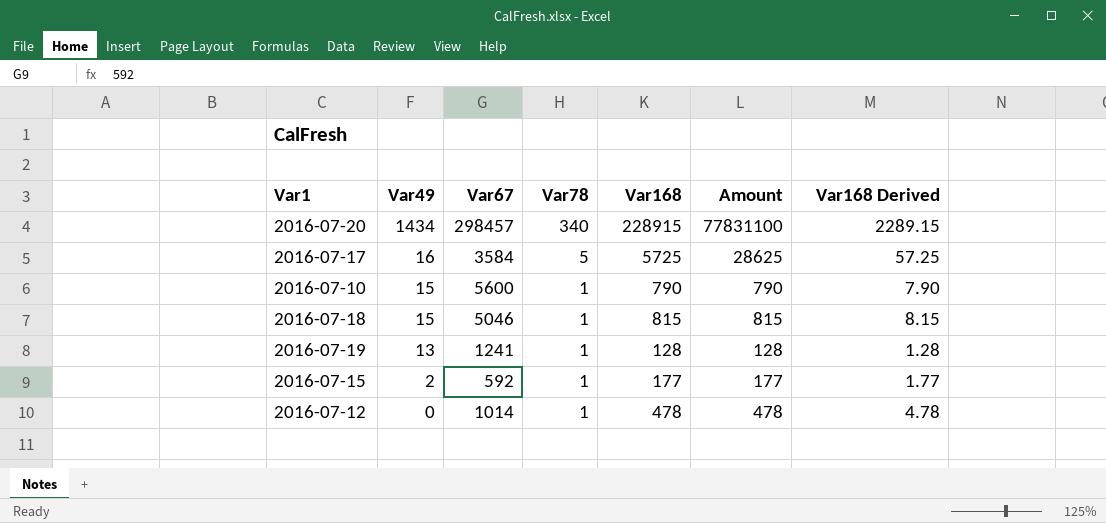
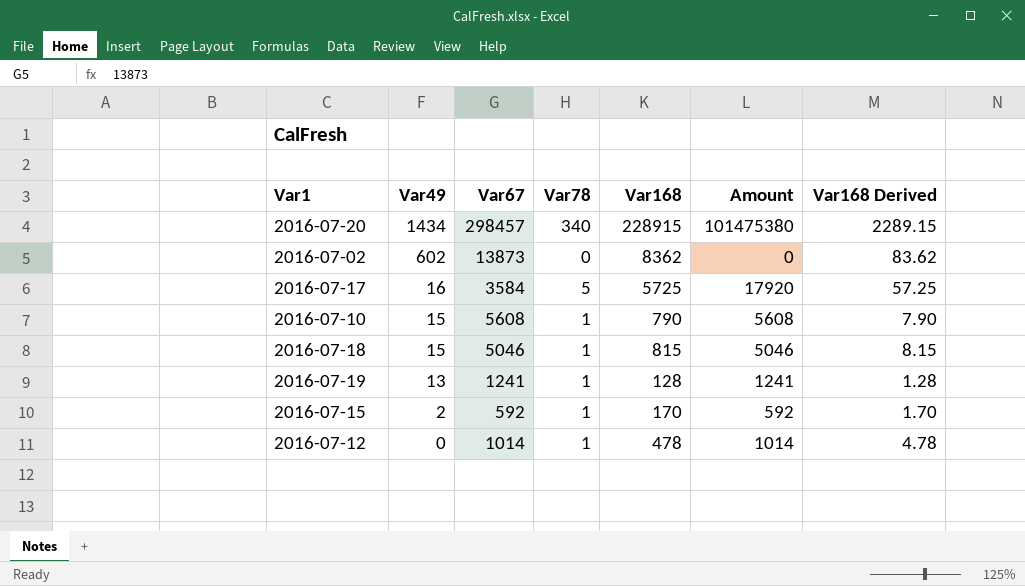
column Amount | formula: [Var78] * [Var168] -> [Var67] * [Var78]
row 2016-07-02: none -> 602 | 13873 | 0 | 8362 | 0 | 83.62
2016-07-10 | Var67: 5600 -> 5608
2016-07-15 | Var168: 177 -> 170
2016-07-15 | Var168 Derived: 1.77 -> 1.70

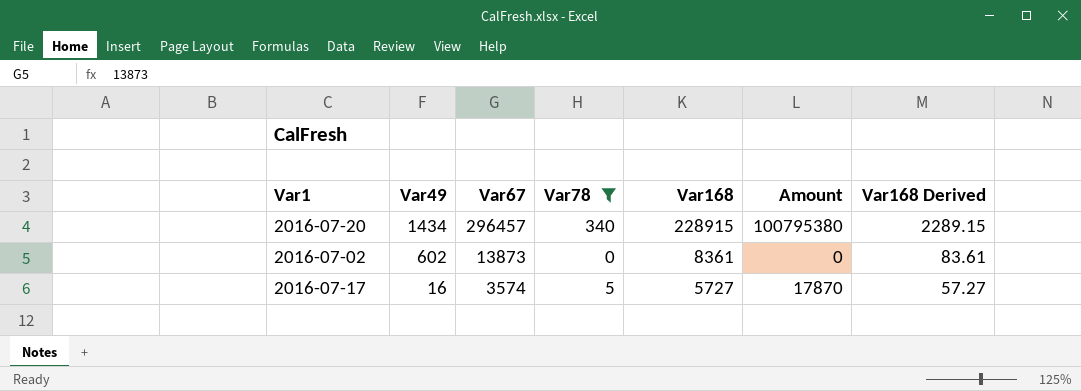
filter: none -> Var78 != 1
2016-07-20 | Var67: 298457 -> 296457
2016-07-20 | Amount: 101475380 -> 100795380
2016-07-02 | Var168: 8362 -> 8361
2016-07-02 | Var168 Derived: 83.62 -> 83.61
2016-07-17 | Var67: 3584 -> 3574
2016-07-17 | Var168: 5725 -> 5727
2016-07-17 | Amount: 17920 -> 17870
2016-07-17 | Var168 Derived: 57.25 -> 57.27

